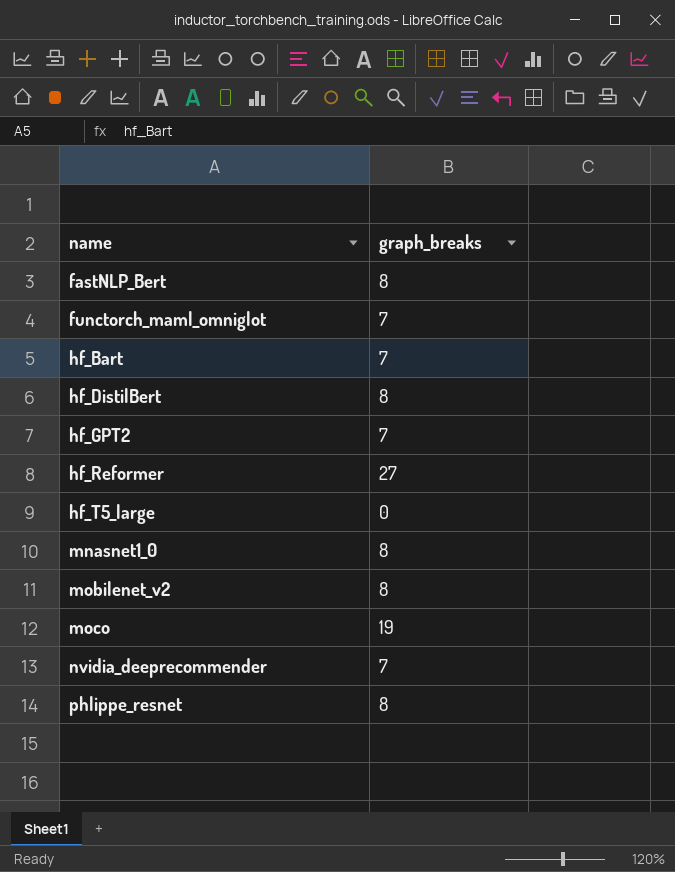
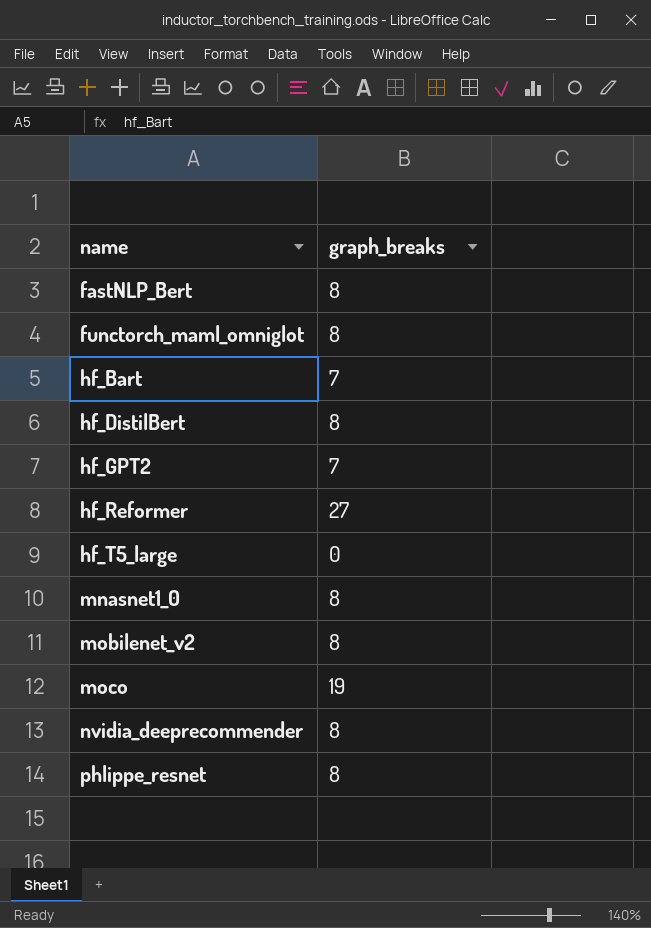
functorch_maml_omniglot | graph_breaks: 7 -> 8
nvidia_deeprecommender | graph_breaks: 7 -> 8

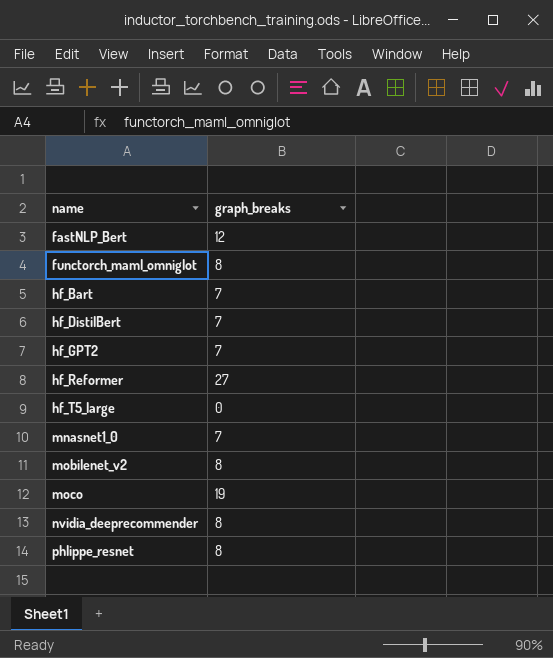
fastNLP_Bert | graph_breaks: 8 -> 12
hf_DistilBert | graph_breaks: 8 -> 7
mnasnet1_0 | graph_breaks: 8 -> 7

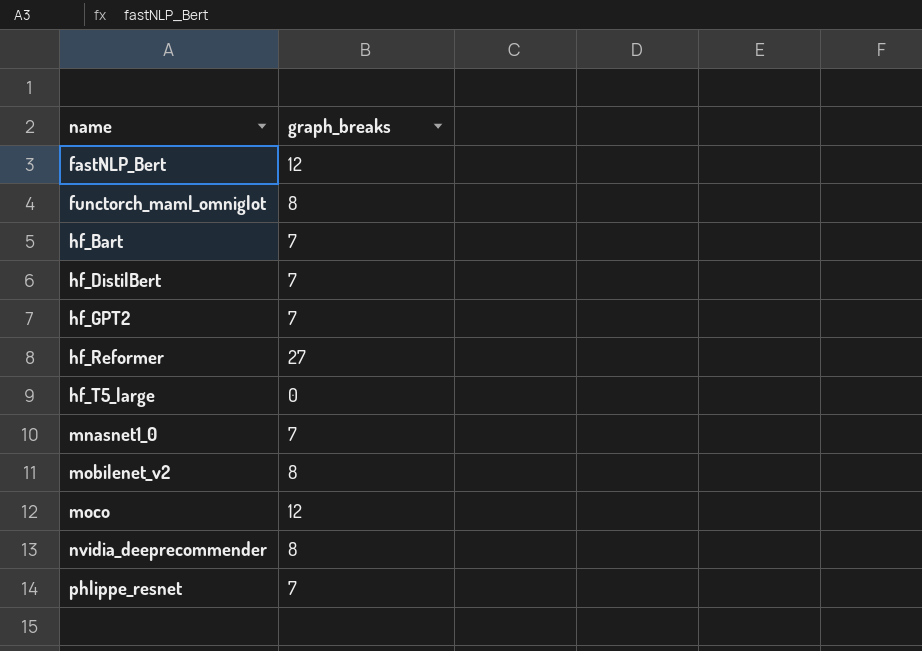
moco | graph_breaks: 19 -> 12
phlippe_resnet | graph_breaks: 8 -> 7

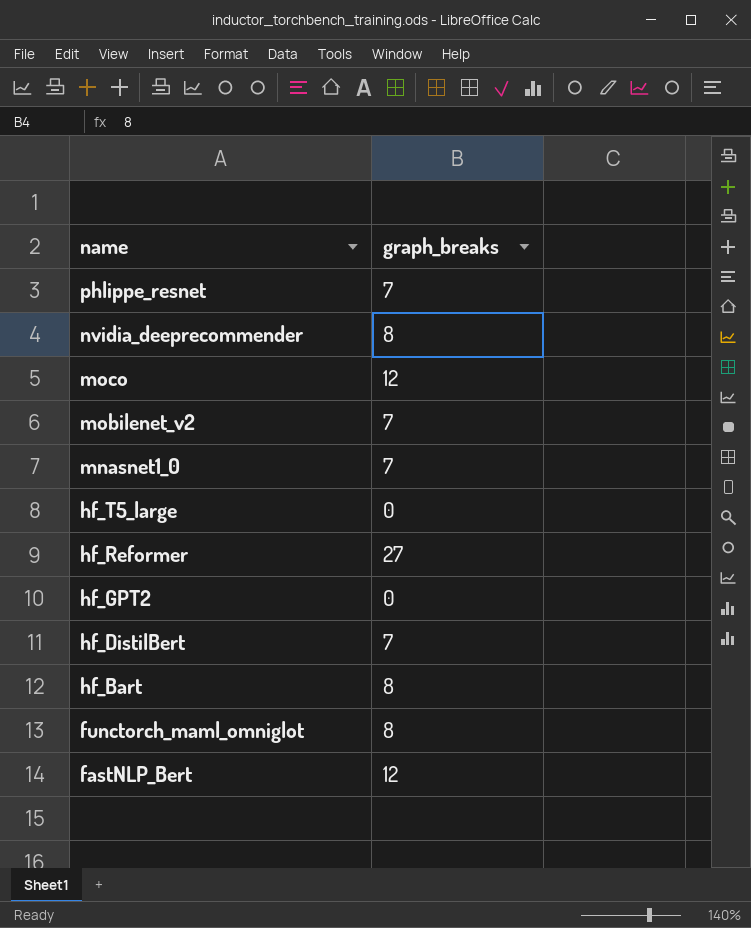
row order: name ascending -> name descending
mobilenet_v2 | graph_breaks: 8 -> 7
hf_GPT2 | graph_breaks: 7 -> 0
hf_Bart | graph_breaks: 7 -> 8

